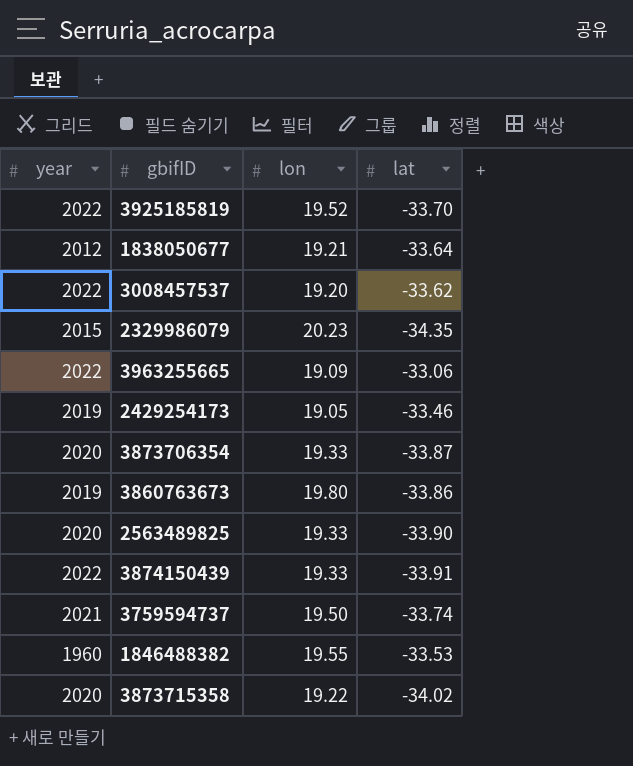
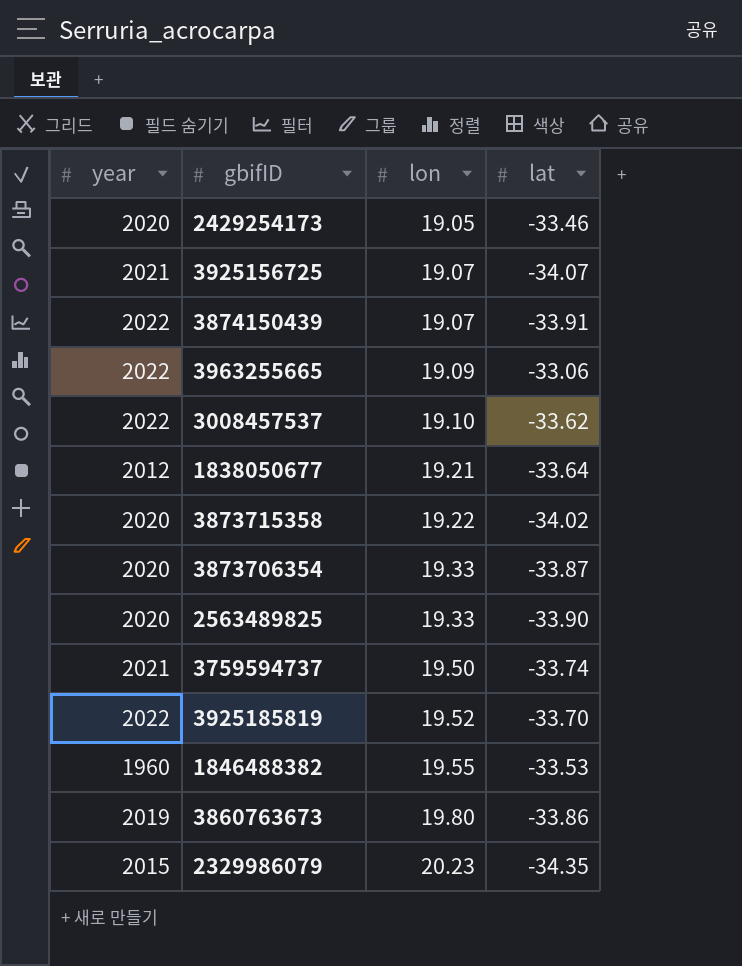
row order: none -> lon ascending
2429254173 | year: 2019 -> 2020
row 3925156725: none -> 2021 | 19.07 | -34.07
3874150439 | lon: 19.33 -> 19.07
3008457537 | lon: 19.20 -> 19.10

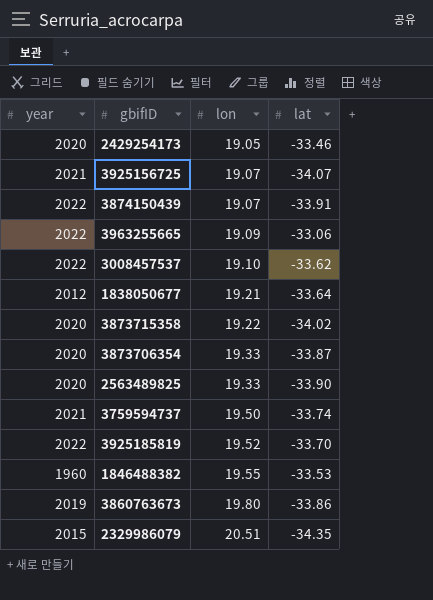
2329986079 | lon: 20.23 -> 20.51

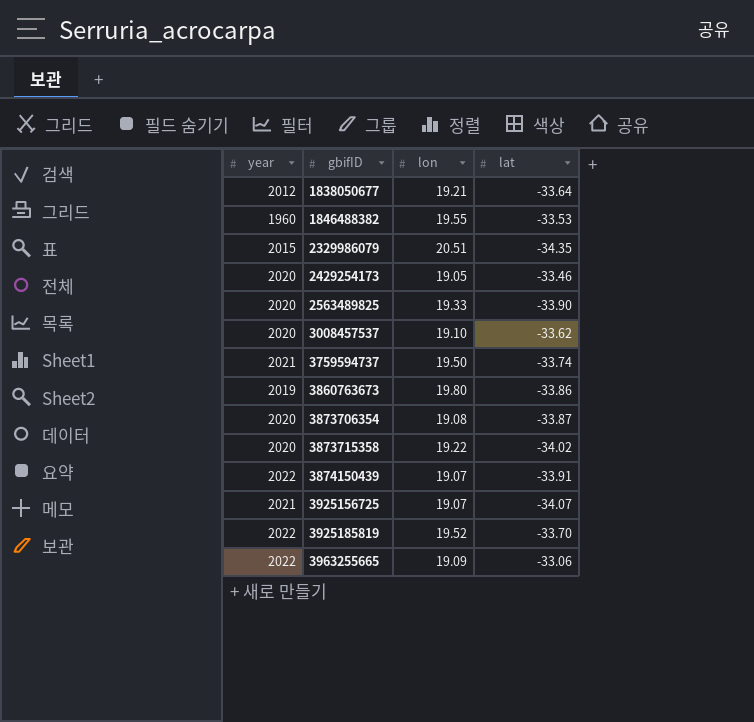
row order: lon ascending -> gbifID ascending
3008457537 | year: 2022 -> 2020
3873706354 | lon: 19.33 -> 19.08

